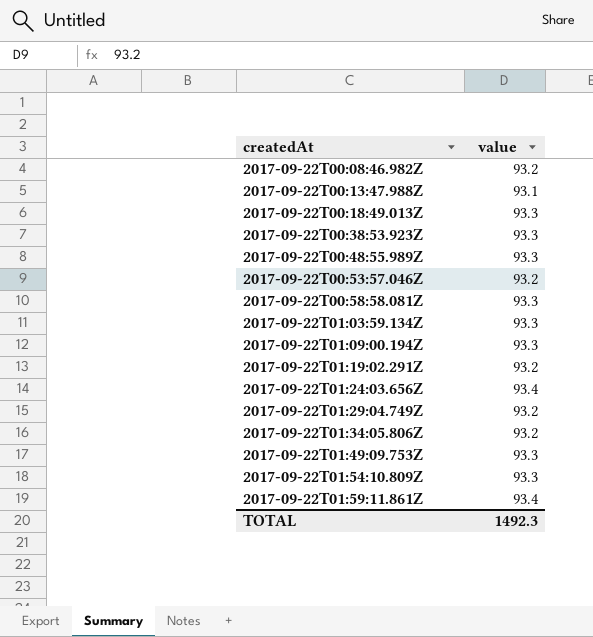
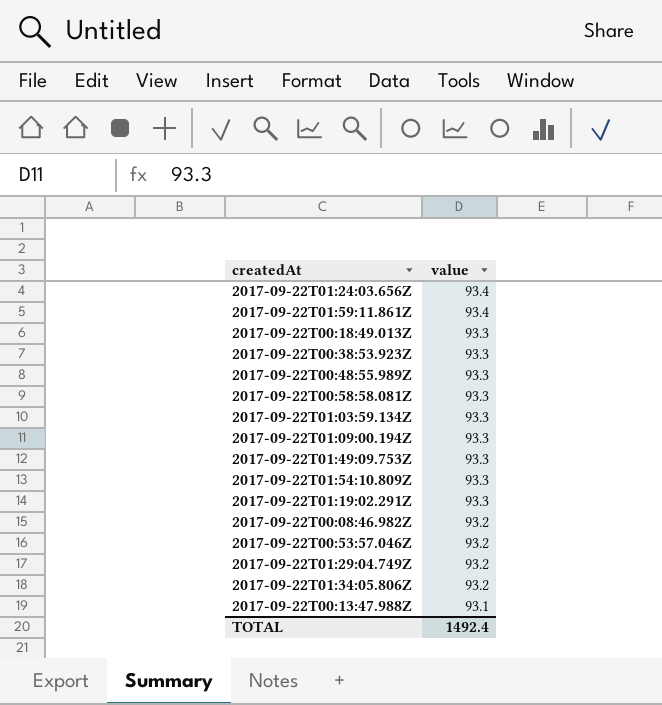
row order: createdAt ascending -> value descending
2017-09-22T01:19:02.291Z | value: 93.2 -> 93.3
TOTAL | value: 1492.3 -> 1492.4

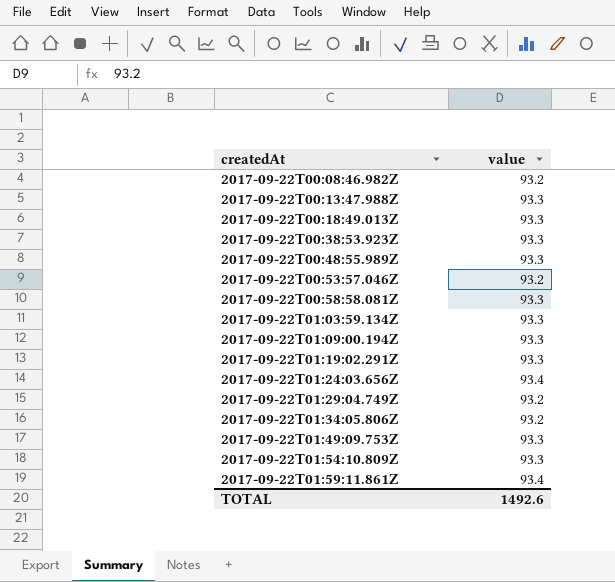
row order: value descending -> createdAt ascending
2017-09-22T00:13:47.988Z | value: 93.1 -> 93.3
TOTAL | value: 1492.4 -> 1492.6

